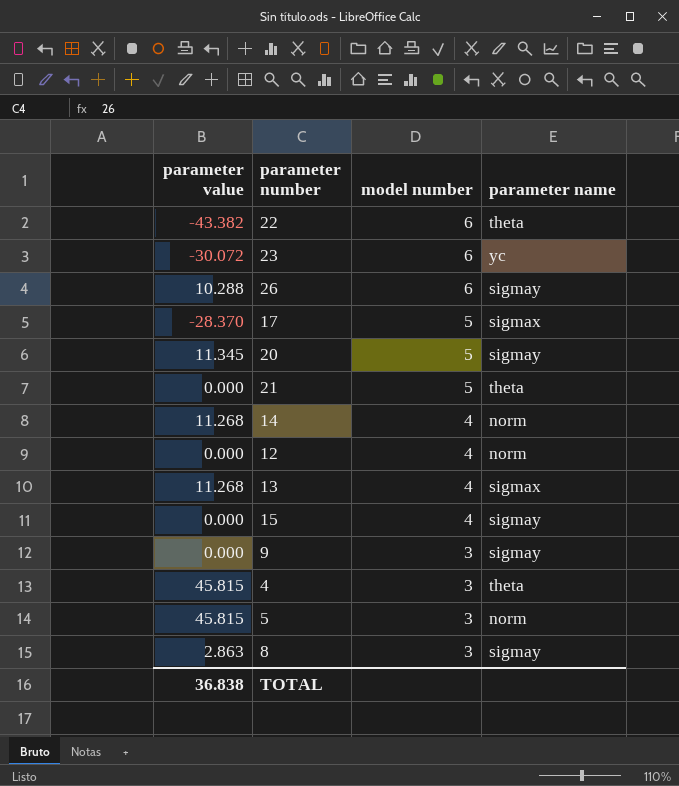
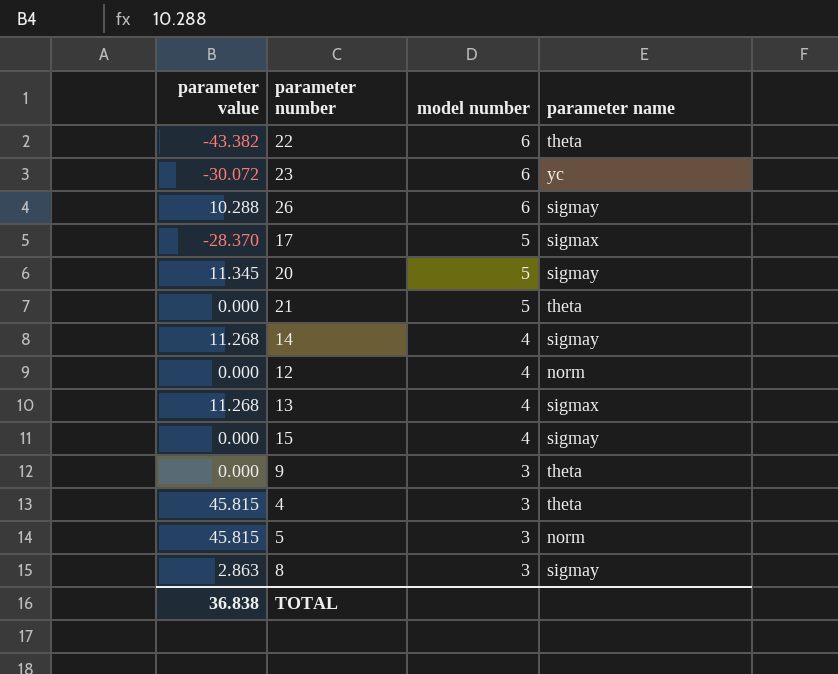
14 | parameter name: norm -> sigmay
9 | parameter name: sigmay -> theta

